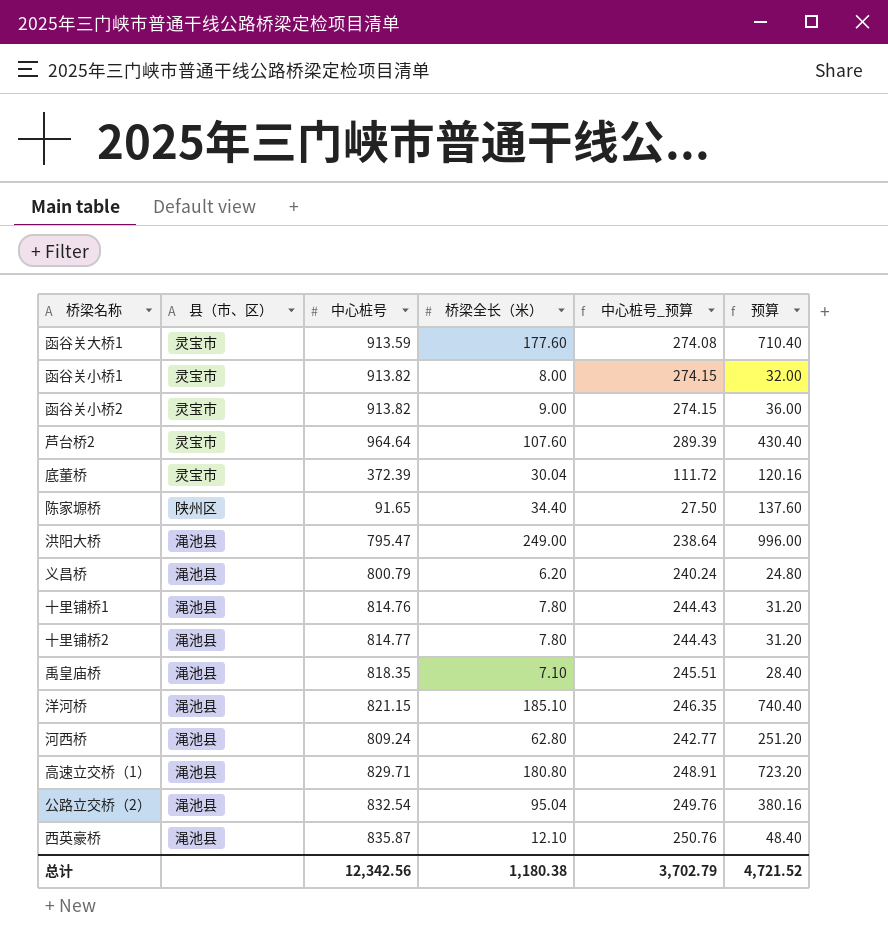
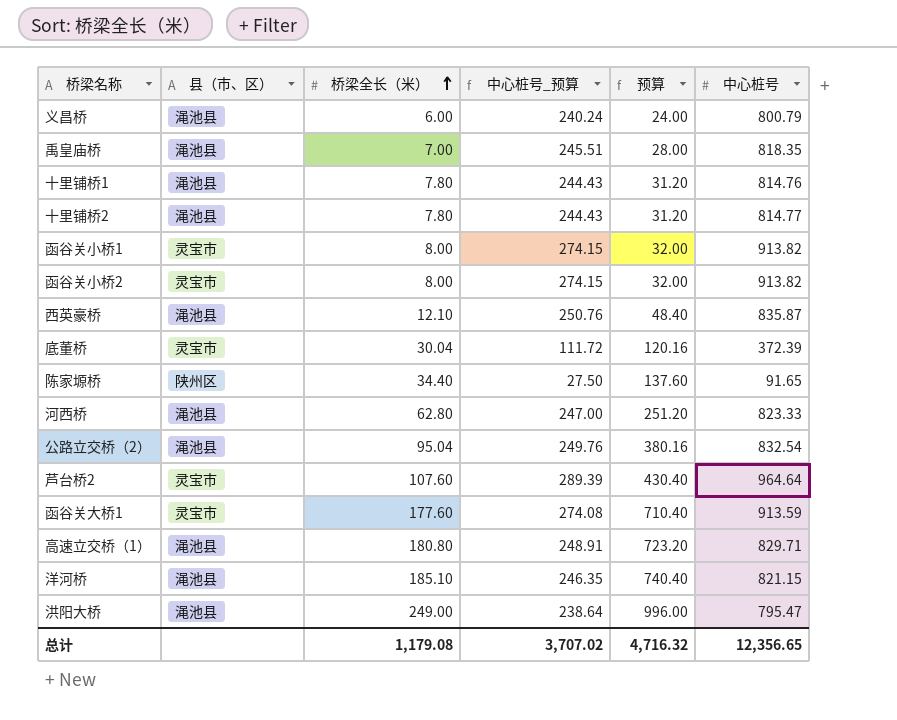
row order: none -> 桥梁全长（米） ascending
column 中心桩号 | position: 3 -> 6
义昌桥 | 桥梁全长（米）: 6.20 -> 6.00
义昌桥 | 预算: 24.80 -> 24.00
禹皇庙桥 | 桥梁全长（米）: 7.10 -> 7.00
禹皇庙桥 | 预算: 28.40 -> 28.00
函谷关小桥2 | 桥梁全长（米）: 9.00 -> 8.00
函谷关小桥2 | 预算: 36.00 -> 32.00
河西桥 | 中心桩号_预算: 242.77 -> 247.00
河西桥 | 中心桩号: 809.24 -> 823.33
总计 | 桥梁全长（米）: 1,180.38 -> 1,179.08
总计 | 中心桩号_预算: 3,702.79 -> 3,707.02
总计 | 预算: 4,721.52 -> 4,716.32
总计 | 中心桩号: 12,342.56 -> 12,356.65

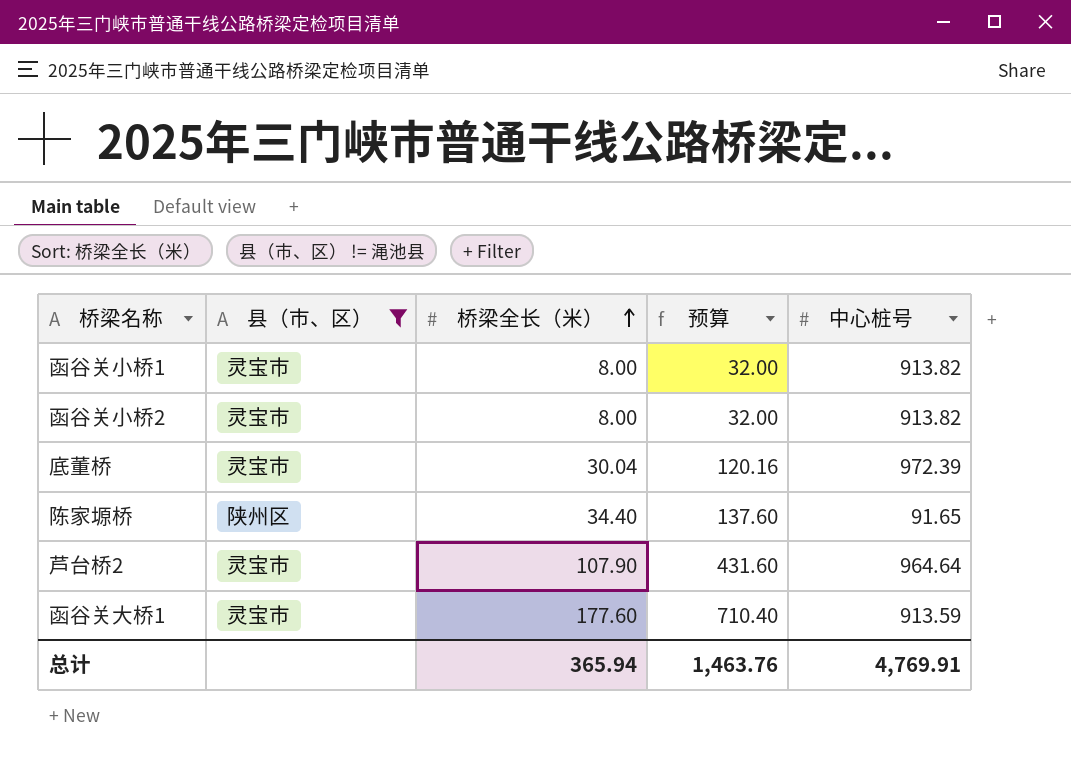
filter: none -> 县（市、区） != 渑池县
column 中心桩号_预算 | formula: [中心桩号] * 0.3 -> none
底董桥 | 中心桩号: 372.39 -> 972.39
芦台桥2 | 桥梁全长（米）: 107.60 -> 107.90
芦台桥2 | 预算: 430.40 -> 431.60
总计 | 桥梁全长（米）: 1,179.08 -> 365.94
总计 | 预算: 4,716.32 -> 1,463.76
总计 | 中心桩号: 12,356.65 -> 4,769.91

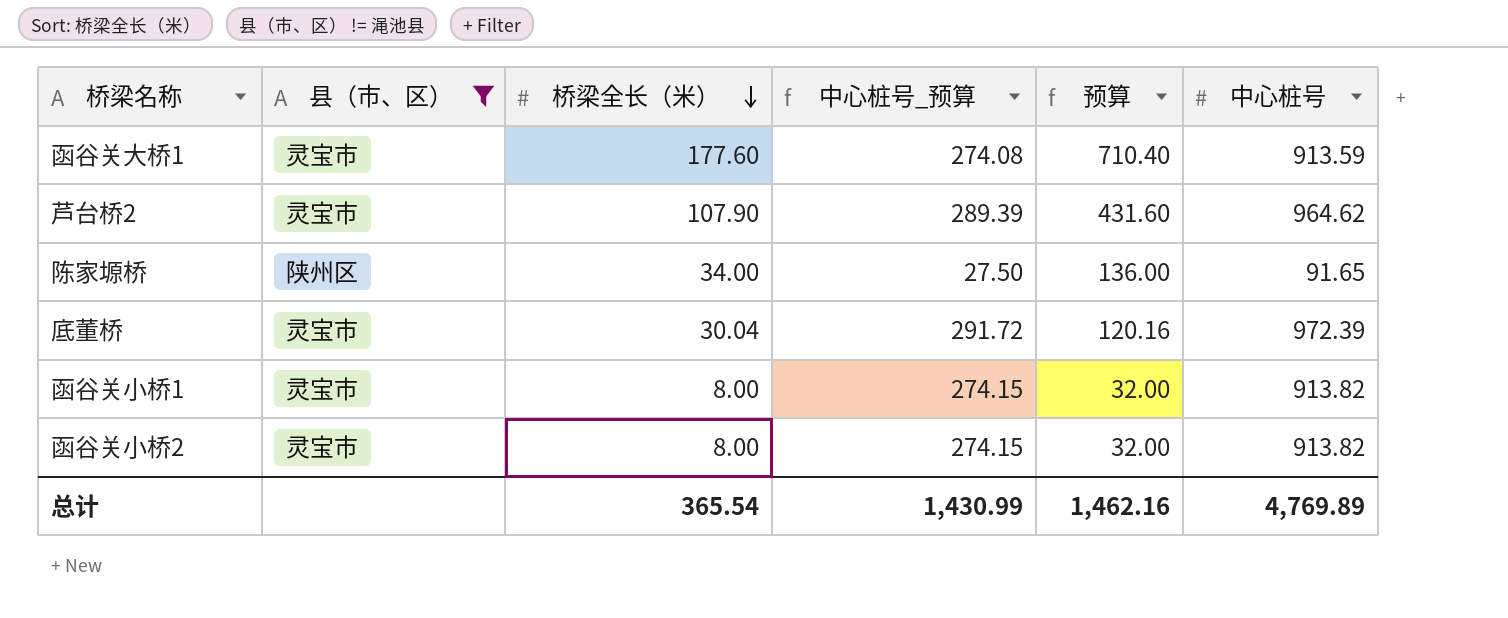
row order: 桥梁全长（米） ascending -> 桥梁全长（米） descending
column 中心桩号_预算 | formula: none -> [中心桩号] * 0.3
芦台桥2 | 中心桩号: 964.64 -> 964.62
陈家塬桥 | 桥梁全长（米）: 34.40 -> 34.00
陈家塬桥 | 预算: 137.60 -> 136.00
总计 | 桥梁全长（米）: 365.94 -> 365.54
总计 | 预算: 1,463.76 -> 1,462.16
总计 | 中心桩号: 4,769.91 -> 4,769.89

